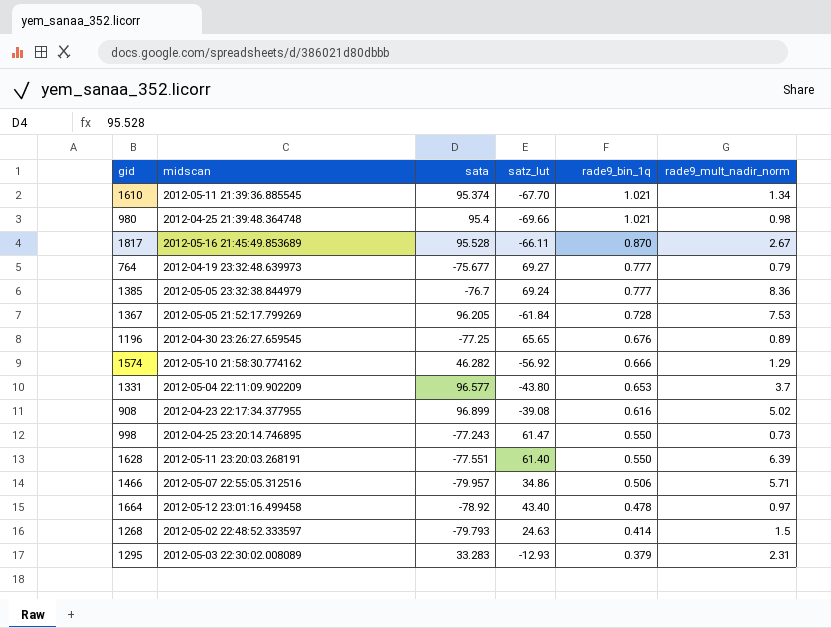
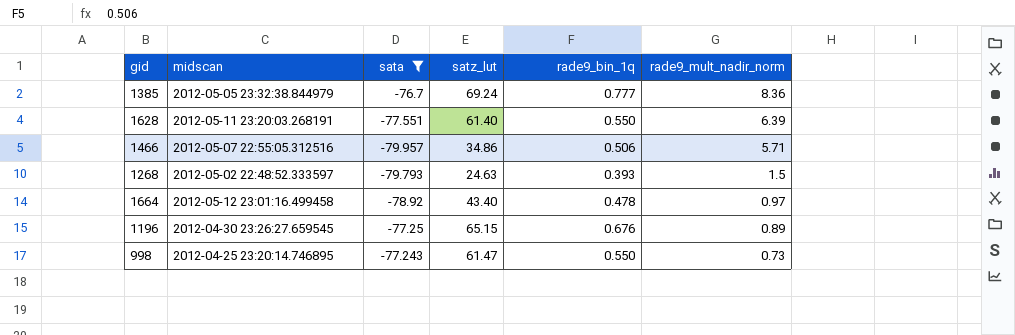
filter: none -> sata <= -76.7
row order: rade9_bin_1q descending -> rade9_mult_nadir_norm descending
1268 | rade9_bin_1q: 0.414 -> 0.393
1196 | satz_lut: 65.65 -> 65.15

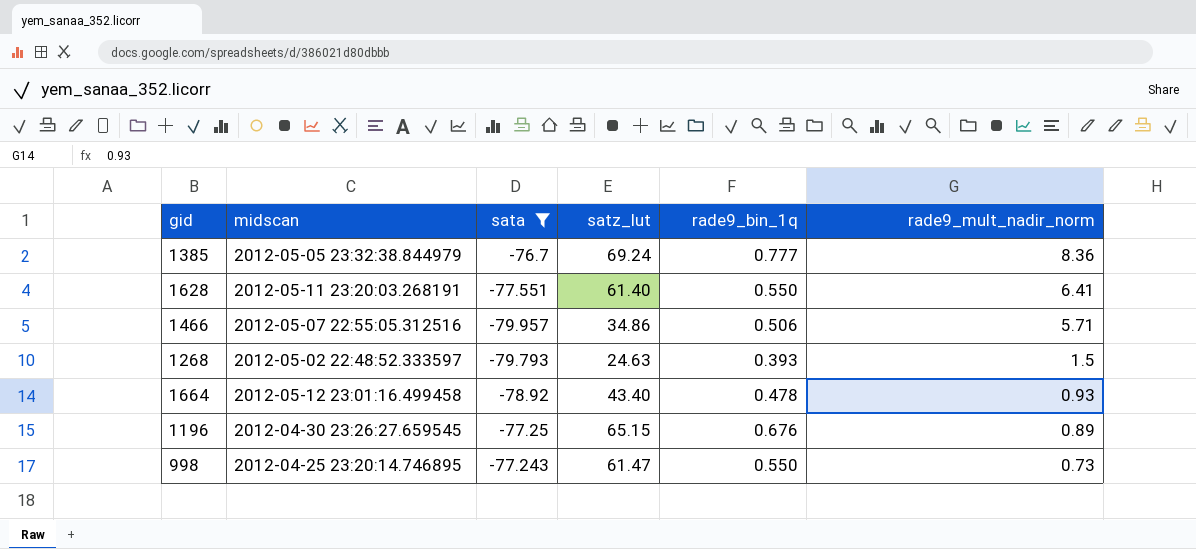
1628 | rade9_mult_nadir_norm: 6.39 -> 6.41
1664 | rade9_mult_nadir_norm: 0.97 -> 0.93

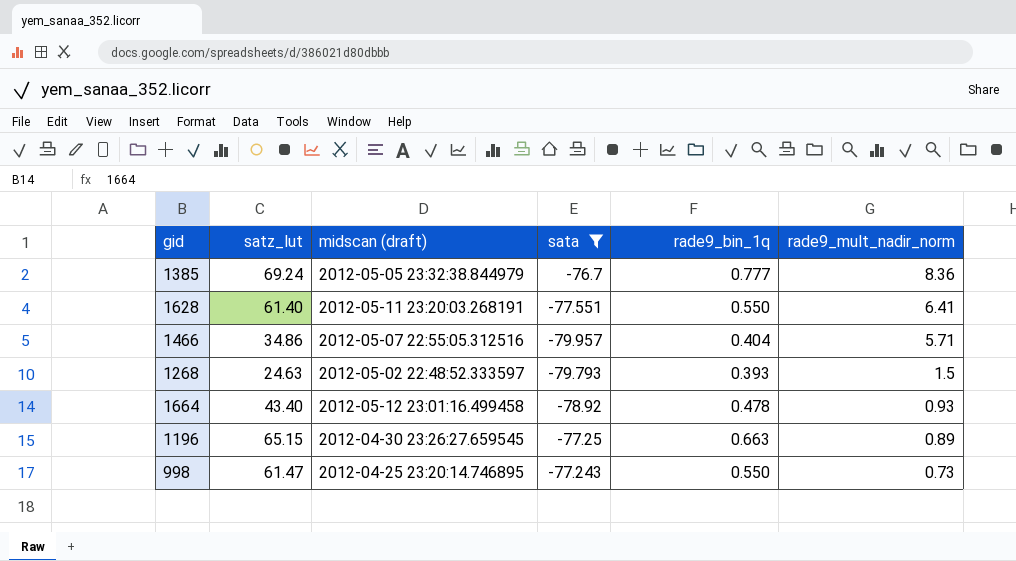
column satz_lut | position: 4 -> 2
column name: midscan -> midscan (draft)
1466 | rade9_bin_1q: 0.506 -> 0.404
1196 | rade9_bin_1q: 0.676 -> 0.663

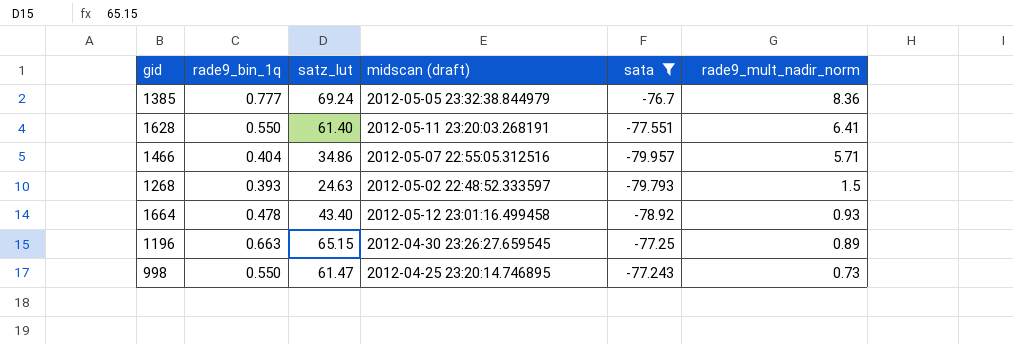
column rade9_bin_1q | position: 5 -> 2

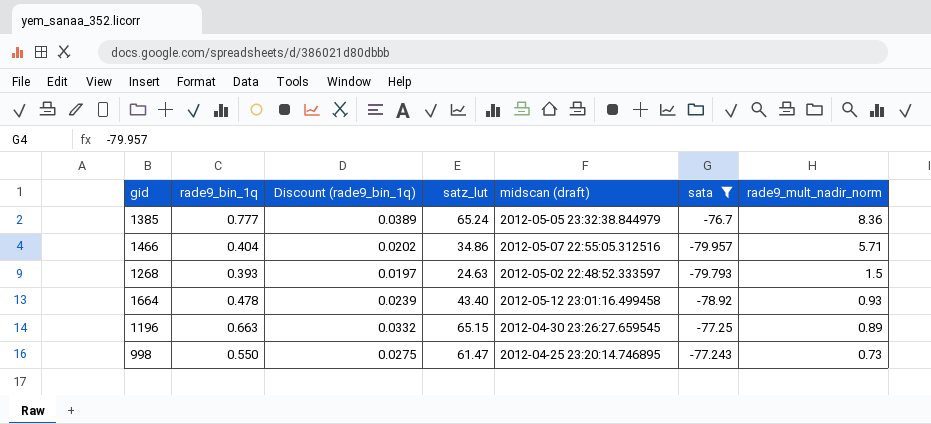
column Discount (rade9_bin_1q) | formula: none -> [rade9_bin_1q] * 0.05
row 1628: 0.550 | 61.40 | 2012-05-11 23:20:03.268191 | -77.551 | 6.41 -> none
1385 | satz_lut: 69.24 -> 65.24

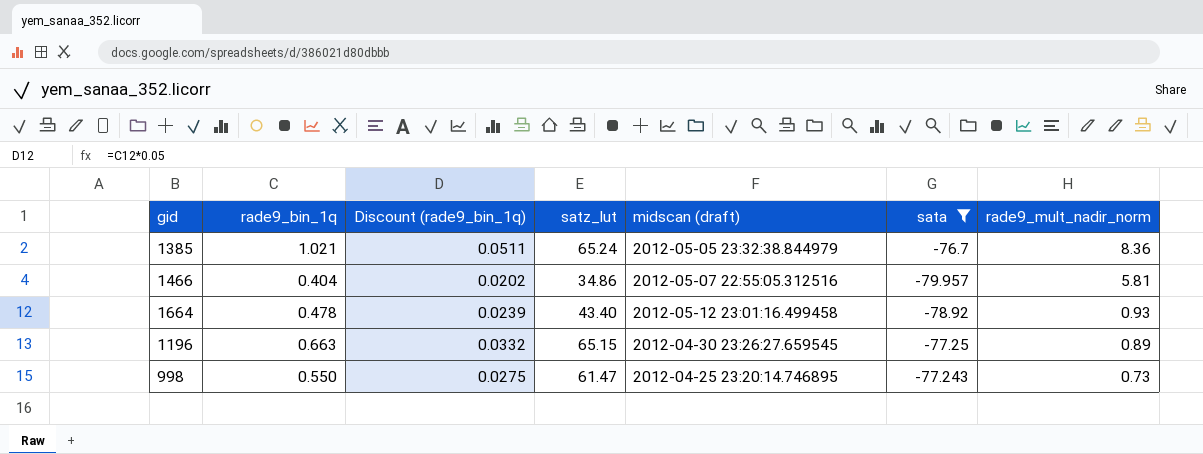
row 1268: 0.393 | 0.0197 | 24.63 | 2012-05-02 22:48:52.333597 | -79.793 | 1.5 -> none
1385 | rade9_bin_1q: 0.777 -> 1.021
1385 | Discount (rade9_bin_1q): 0.0389 -> 0.0511
1466 | rade9_mult_nadir_norm: 5.71 -> 5.81

